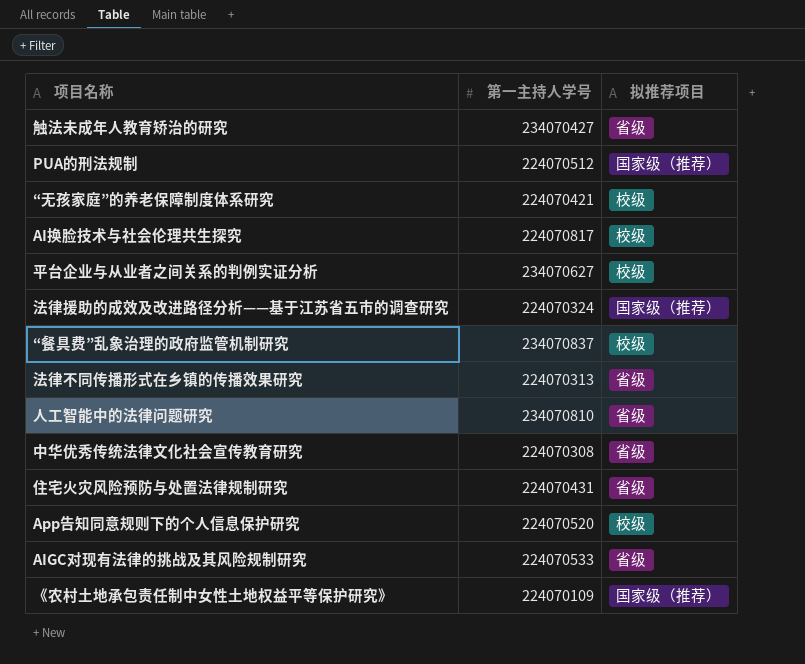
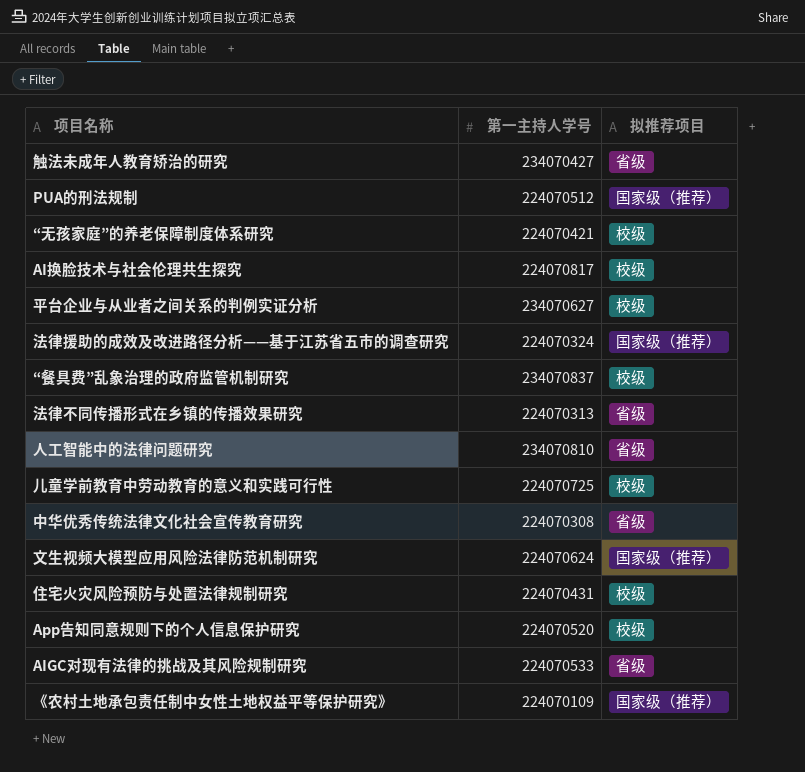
row 儿童学前教育中劳动教育的意义和实践可行性: none -> 224070725 | 校级
row 文生视频大模型应用风险法律防范机制研究: none -> 224070624 | 国家级（推荐）
住宅火灾风险预防与处置法律规制研究 | 拟推荐项目: 省级 -> 校级

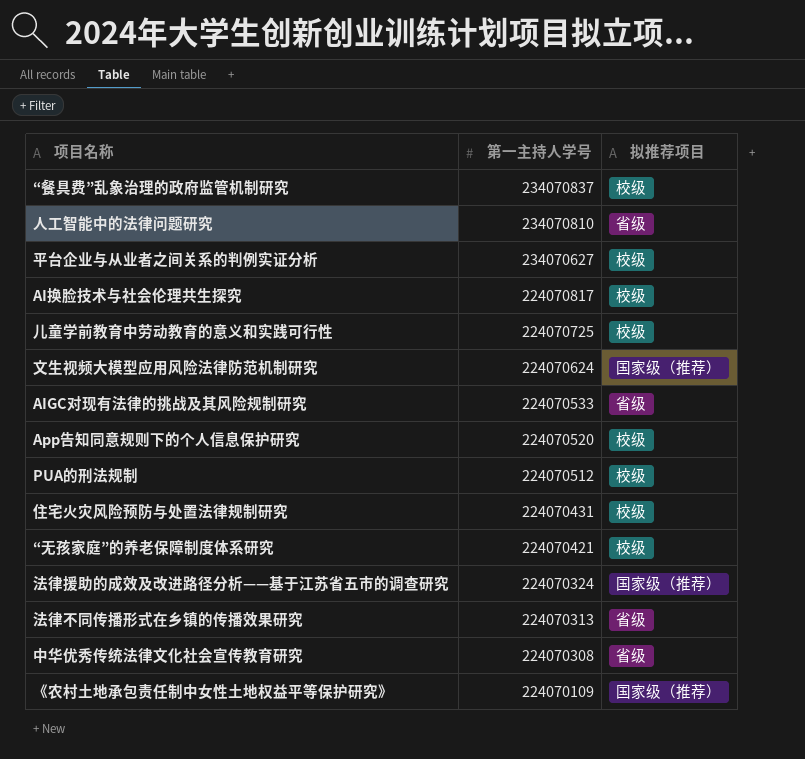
row order: none -> 第一主持人学号 descending
row 触法未成年人教育矫治的研究: 234070427 | 省级 -> none
PUA的刑法规制 | 拟推荐项目: 国家级（推荐） -> 校级

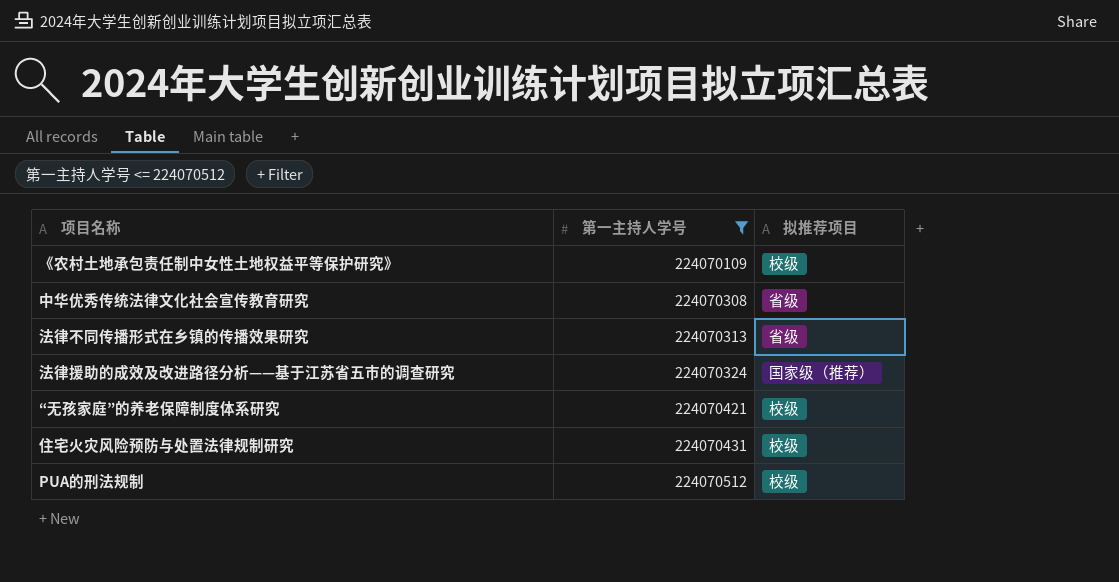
filter: none -> 第一主持人学号 <= 224070512
row order: 第一主持人学号 descending -> 第一主持人学号 ascending
《农村土地承包责任制中女性土地权益平等保护研究》 | 拟推荐项目: 国家级（推荐） -> 校级

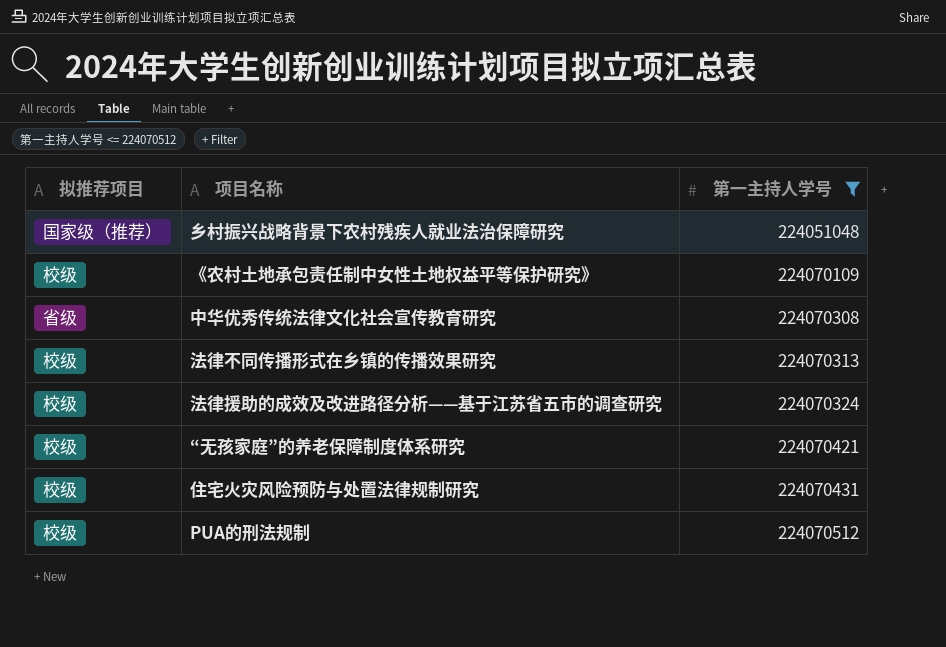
column 拟推荐项目 | position: 3 -> 1
row 乡村振兴战略背景下农村残疾人就业法治保障研究: none -> 国家级（推荐） | 224051048
法律不同传播形式在乡镇的传播效果研究 | 拟推荐项目: 省级 -> 校级
法律援助的成效及改进路径分析——基于江苏省五市的调查研究 | 拟推荐项目: 国家级（推荐） -> 校级

